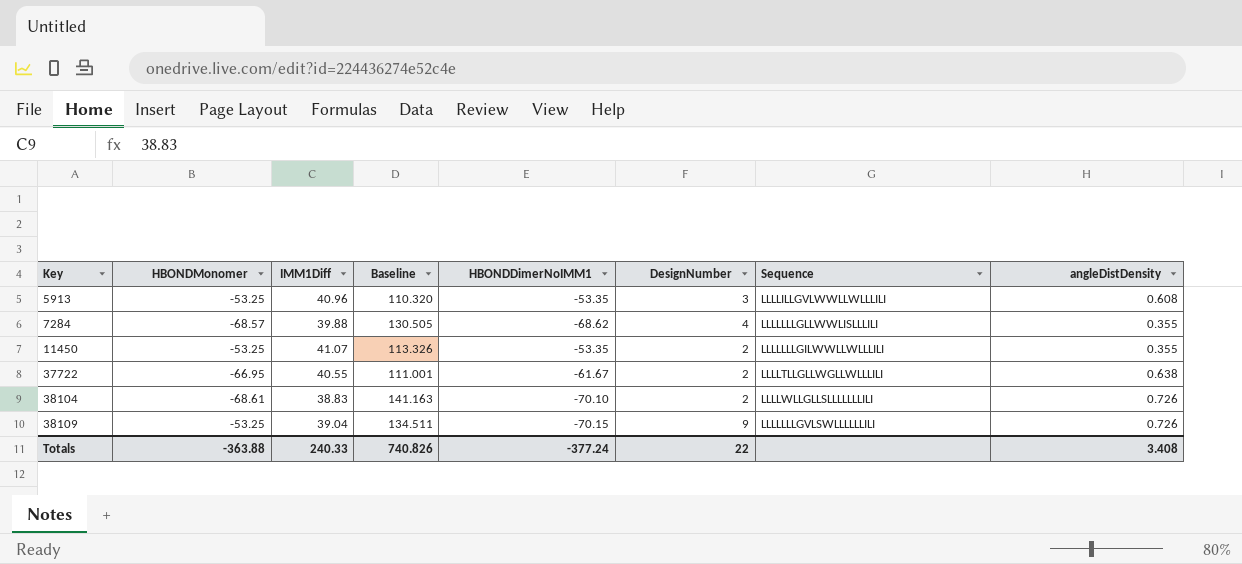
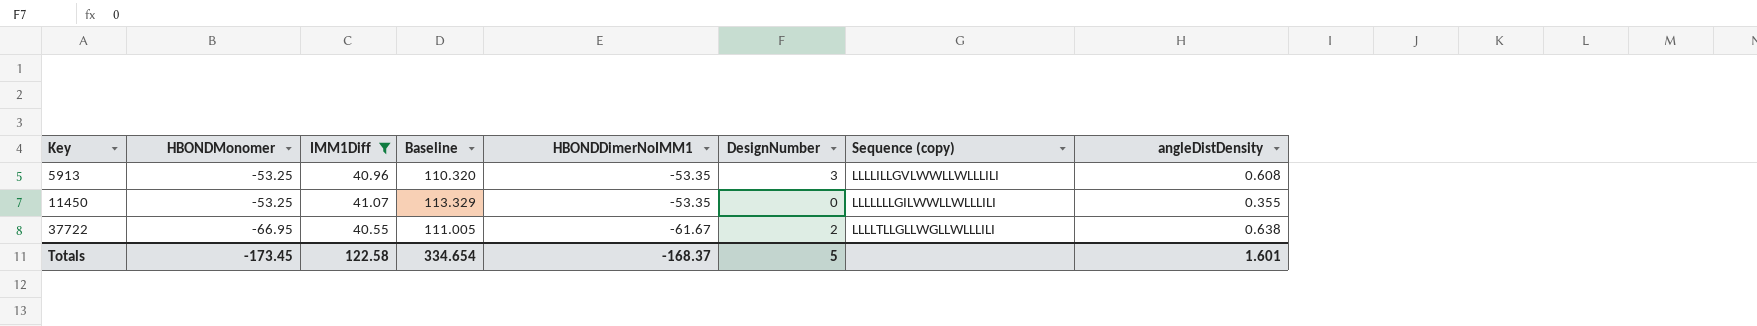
filter: none -> IMM1Diff >= 40.55
column name: Sequence -> Sequence (copy)
11450 | Baseline: 113.326 -> 113.329
11450 | DesignNumber: 2 -> 0
37722 | Baseline: 111.001 -> 111.005
Totals | HBONDMonomer: -363.88 -> -173.45
Totals | IMM1Diff: 240.33 -> 122.58
Totals | Baseline: 740.826 -> 334.654
Totals | HBONDDimerNoIMM1: -377.24 -> -168.37
Totals | DesignNumber: 22 -> 5
Totals | angleDistDensity: 3.408 -> 1.601

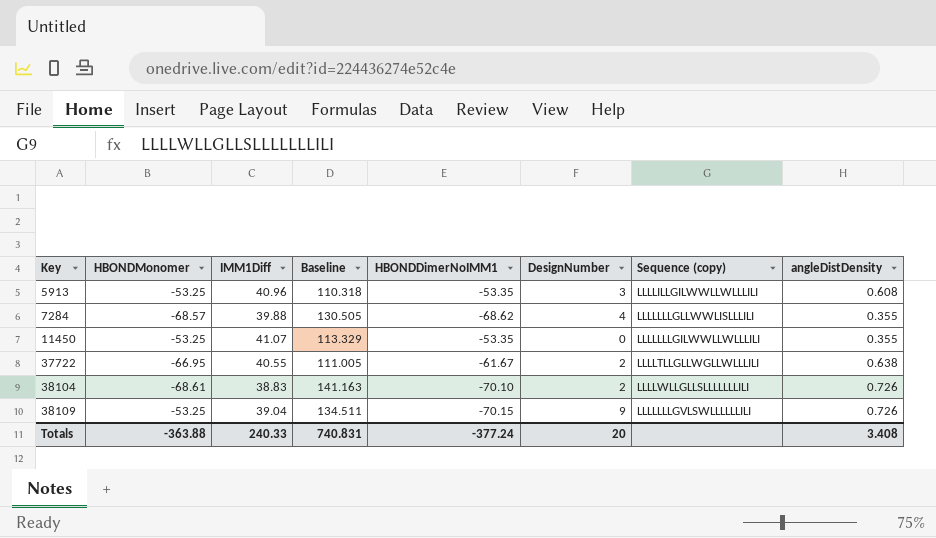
filter: IMM1Diff >= 40.55 -> none
5913 | Baseline: 110.320 -> 110.318
5913 | Sequence (copy): LLLLILLGVLWWLLWLLLILI -> LLLLILLGILWWLLWLLLILI
Totals | HBONDMonomer: -173.45 -> -363.88
Totals | IMM1Diff: 122.58 -> 240.33
Totals | Baseline: 334.654 -> 740.831
Totals | HBONDDimerNoIMM1: -168.37 -> -377.24
Totals | DesignNumber: 5 -> 20
Totals | angleDistDensity: 1.601 -> 3.408

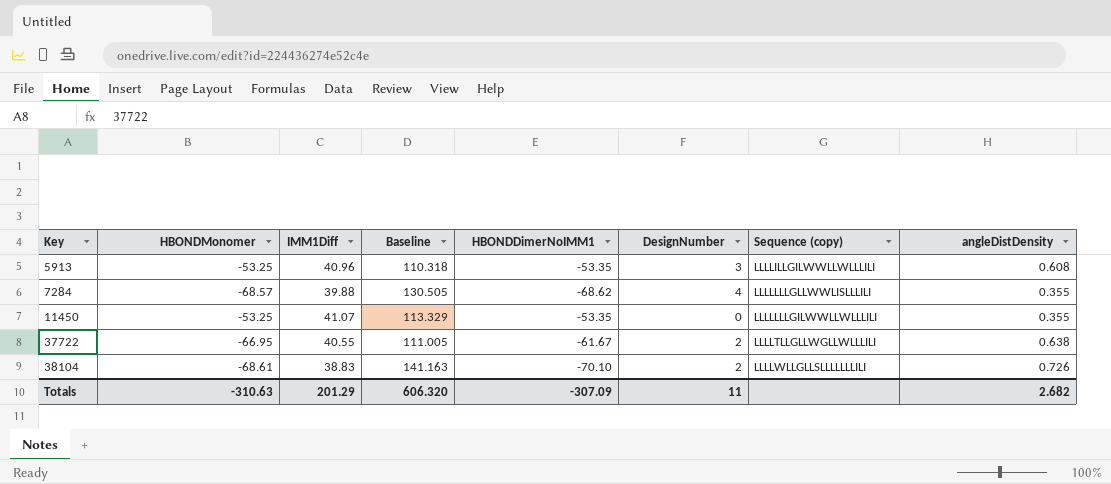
row 38109: -53.25 | 39.04 | 134.511 | -70.15 | 9 | LLLLLLLGVLSWLLLLLLILI | 0.726 -> none
Totals | HBONDMonomer: -363.88 -> -310.63
Totals | IMM1Diff: 240.33 -> 201.29
Totals | Baseline: 740.831 -> 606.320
Totals | HBONDDimerNoIMM1: -377.24 -> -307.09
Totals | DesignNumber: 20 -> 11
Totals | angleDistDensity: 3.408 -> 2.682

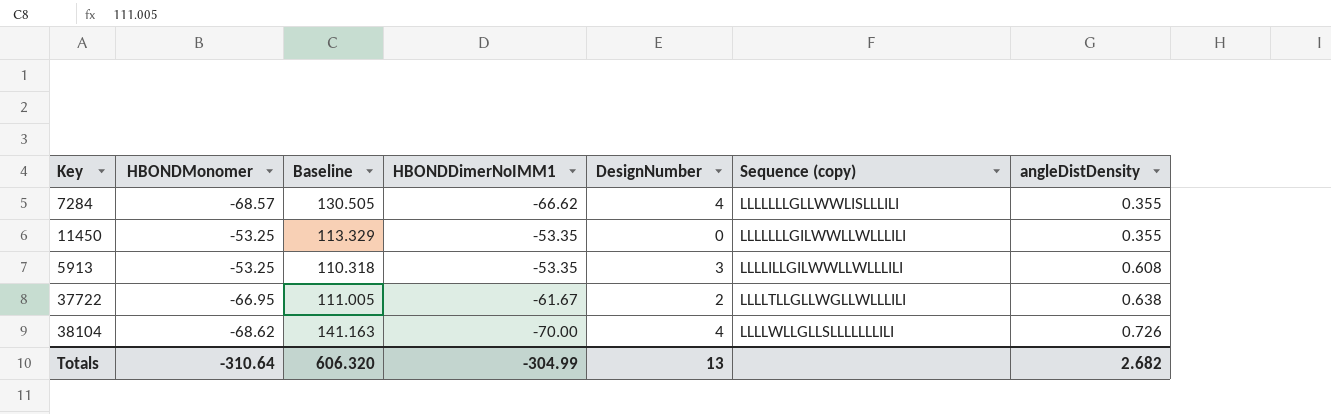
row order: Key ascending -> angleDistDensity ascending
column IMM1Diff | position: 3 -> none
7284 | HBONDDimerNoIMM1: -68.62 -> -66.62
38104 | HBONDMonomer: -68.61 -> -68.62
38104 | HBONDDimerNoIMM1: -70.10 -> -70.00
38104 | DesignNumber: 2 -> 4
Totals | HBONDMonomer: -310.63 -> -310.64
Totals | HBONDDimerNoIMM1: -307.09 -> -304.99
Totals | DesignNumber: 11 -> 13

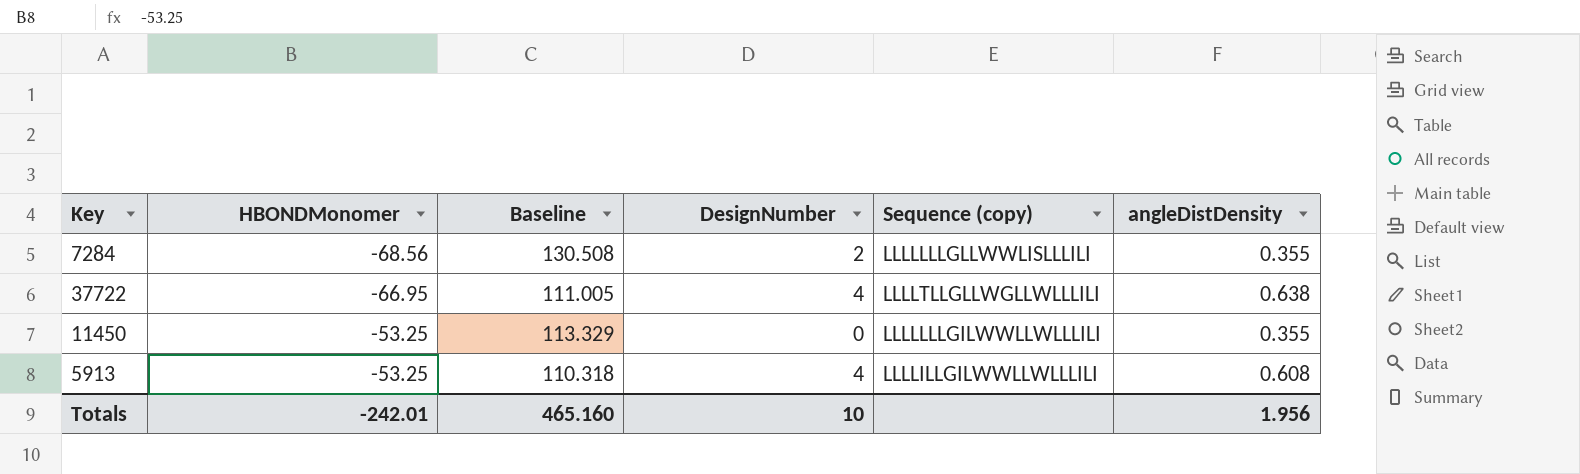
row order: angleDistDensity ascending -> HBONDMonomer ascending
column HBONDDimerNoIMM1 | position: 4 -> none
row 38104: -68.62 | 141.163 | -70.00 | 4 | LLLLWLLGLLSLLLLLLLILI | 0.726 -> none
7284 | HBONDMonomer: -68.57 -> -68.56
7284 | Baseline: 130.505 -> 130.508
7284 | DesignNumber: 4 -> 2
37722 | DesignNumber: 2 -> 4
5913 | DesignNumber: 3 -> 4
Totals | HBONDMonomer: -310.64 -> -242.01
Totals | Baseline: 606.320 -> 465.160
Totals | DesignNumber: 13 -> 10
Totals | angleDistDensity: 2.682 -> 1.956

